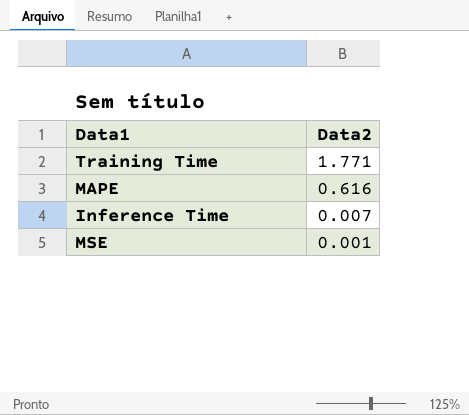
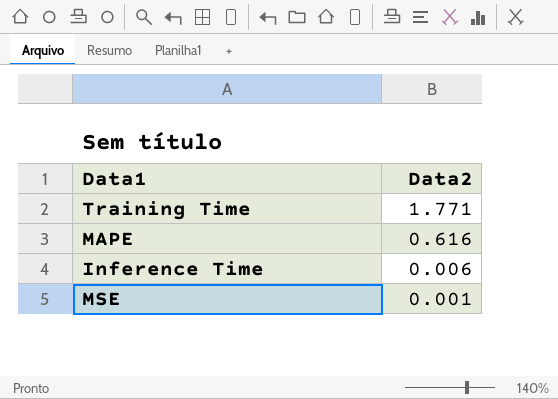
Inference Time | Data2: 0.007 -> 0.006

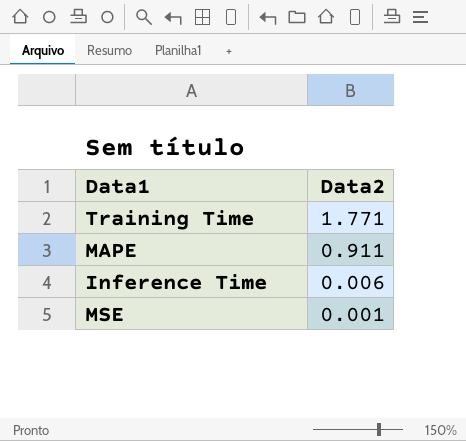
MAPE | Data2: 0.616 -> 0.911

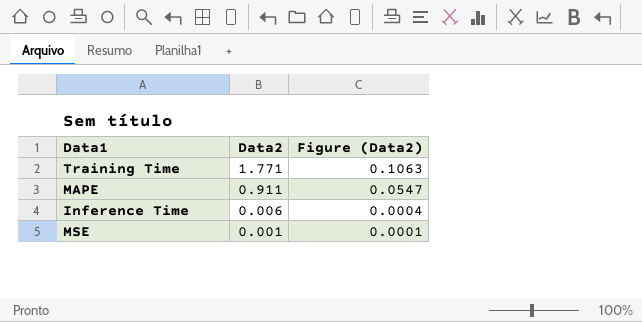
column Figure (Data2) | formula: none -> [Data2] * 0.06

